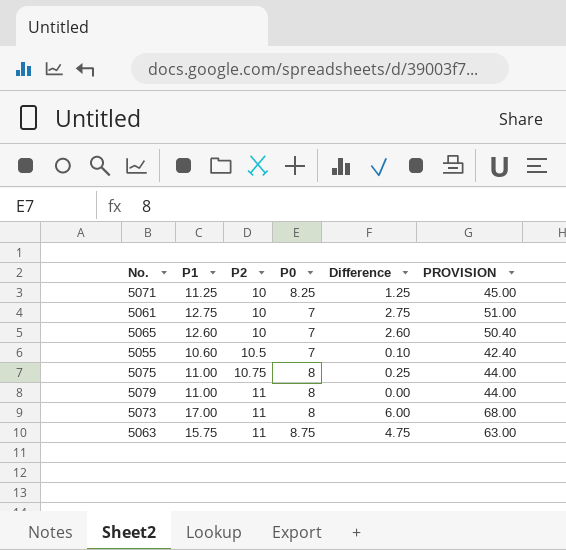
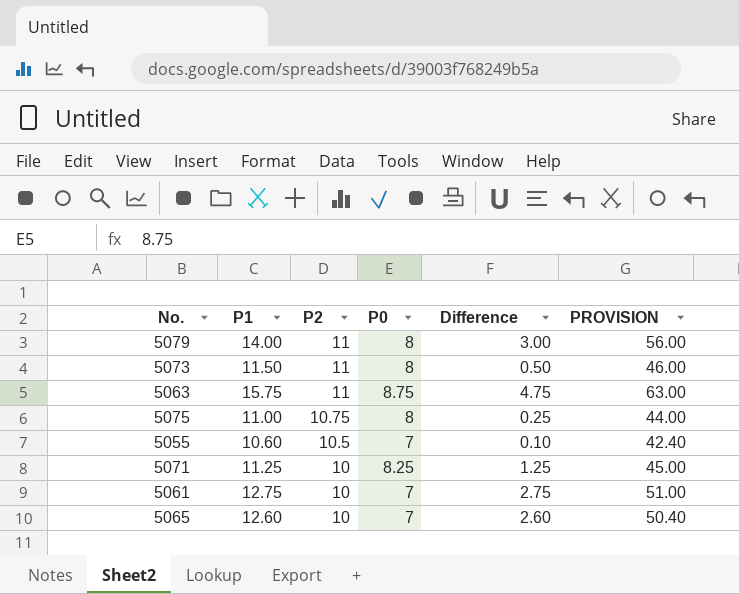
row order: P2 ascending -> P2 descending
5079 | P1: 11.00 -> 14.00
5079 | Difference: 0.00 -> 3.00
5079 | PROVISION: 44.00 -> 56.00
5073 | P1: 17.00 -> 11.50
5073 | Difference: 6.00 -> 0.50
5073 | PROVISION: 68.00 -> 46.00

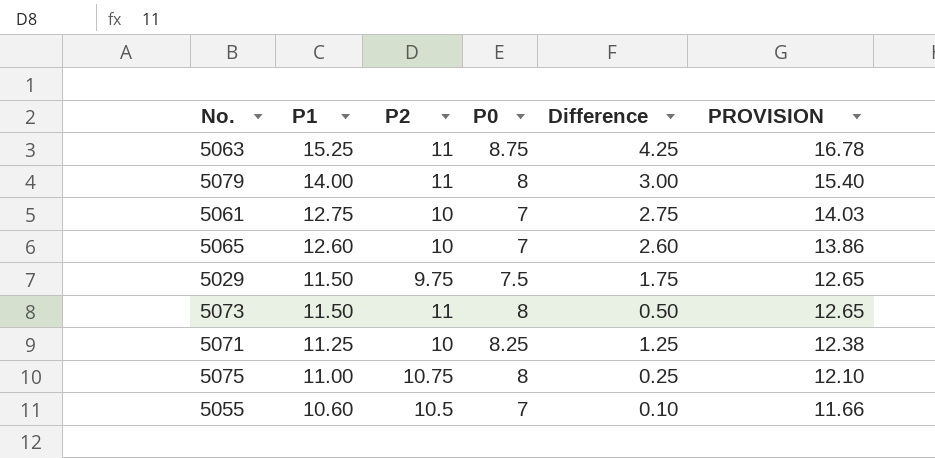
row order: P2 descending -> P1 descending
column PROVISION | formula: [P1] * 4 -> [P1] * 1.1
5063 | P1: 15.75 -> 15.25
5063 | Difference: 4.75 -> 4.25
row 5029: none -> 11.50 | 9.75 | 7.5 | 1.75 | 12.65

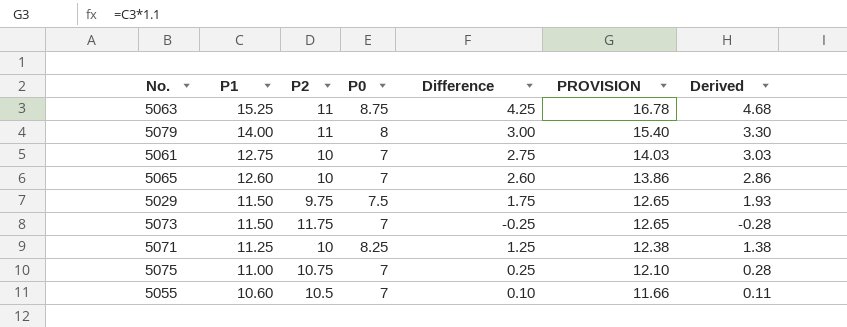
column Derived | formula: none -> [Difference] * 1.1
5073 | P2: 11 -> 11.75
5073 | P0: 8 -> 7
5073 | Difference: 0.50 -> -0.25
5075 | P0: 8 -> 7

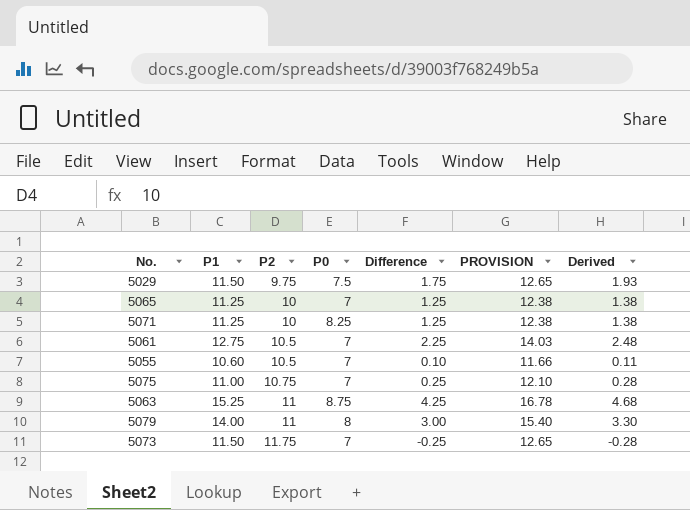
row order: P1 descending -> P2 ascending
5065 | P1: 12.60 -> 11.25
5065 | Difference: 2.60 -> 1.25
5065 | PROVISION: 13.86 -> 12.38
5065 | Derived: 2.86 -> 1.38
5061 | P2: 10 -> 10.5
5061 | Difference: 2.75 -> 2.25
5061 | Derived: 3.03 -> 2.48

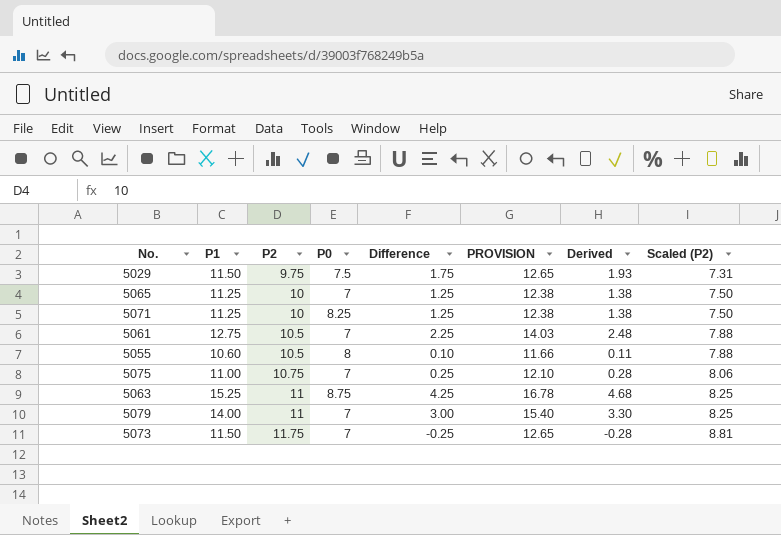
column Scaled (P2) | formula: none -> [P2] * 0.75
5055 | P0: 7 -> 8
5079 | P0: 8 -> 7

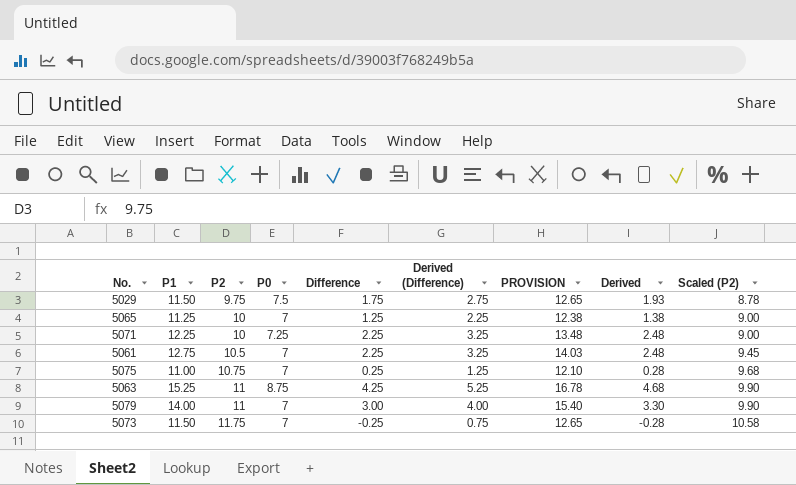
column Derived (Difference) | formula: none -> [Difference] + 1
column Scaled (P2) | formula: [P2] * 0.75 -> [P2] * 0.9
row 5055: 10.60 | 10.5 | 8 | 0.10 | 11.66 | 0.11 | 7.88 -> none
5071 | P1: 11.25 -> 12.25
5071 | P0: 8.25 -> 7.25
5071 | Difference: 1.25 -> 2.25
5071 | PROVISION: 12.38 -> 13.48
5071 | Derived: 1.38 -> 2.48

